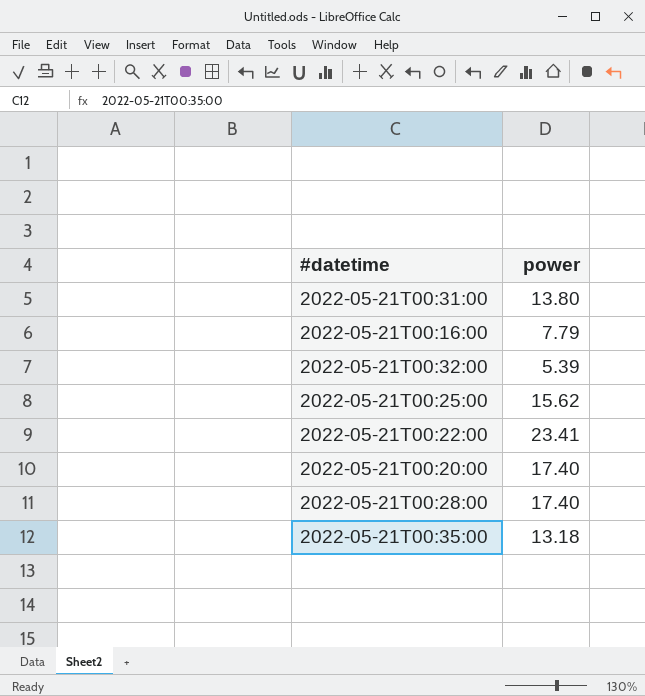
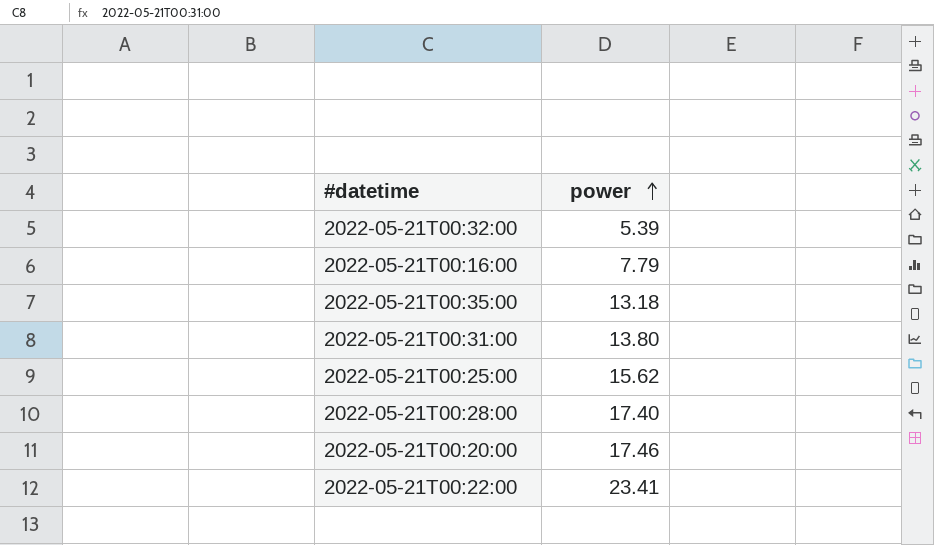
row order: none -> power ascending
2022-05-21T00:20:00 | power: 17.40 -> 17.46

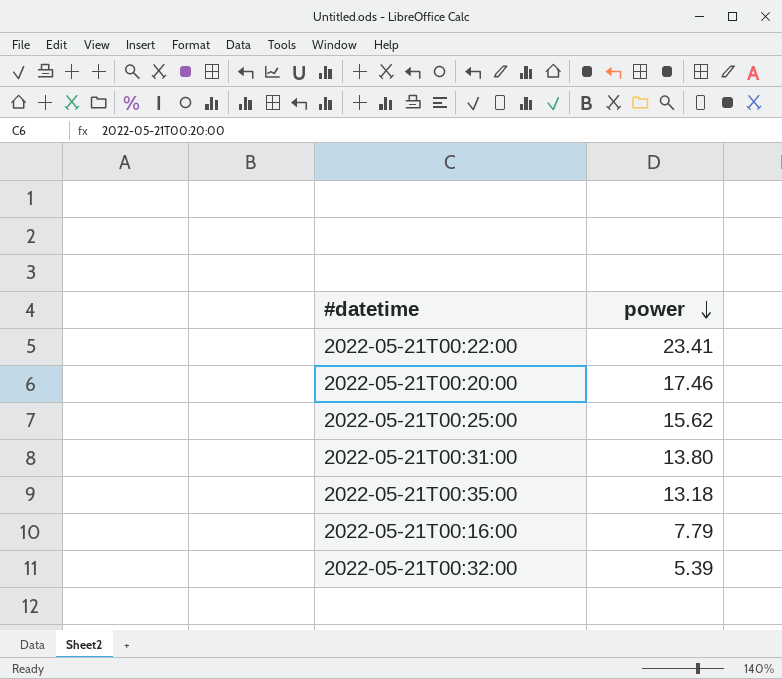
row order: power ascending -> power descending
row 2022-05-21T00:28:00: 17.40 -> none

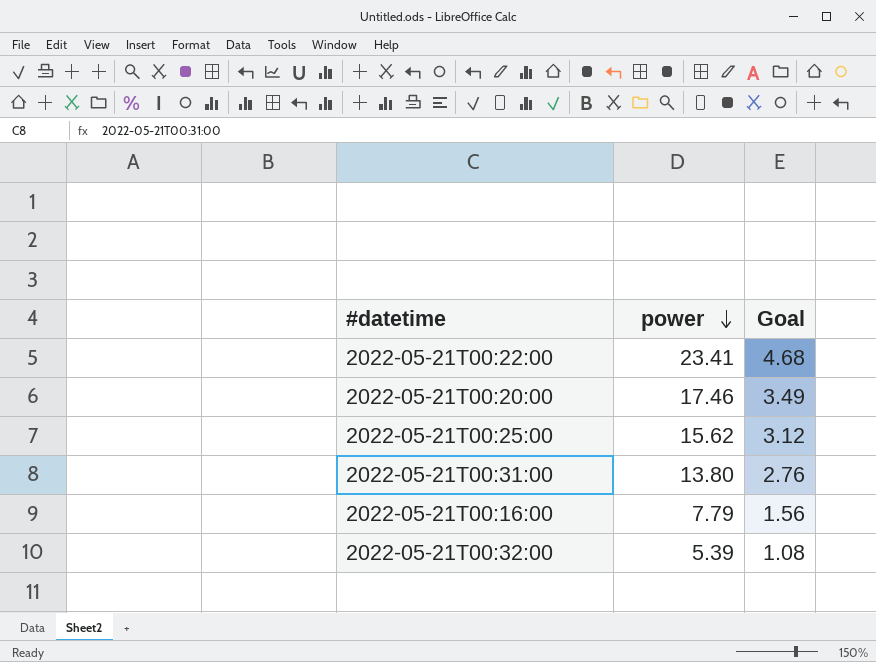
column Goal | formula: none -> [power] * 0.2
row 2022-05-21T00:35:00: 13.18 -> none

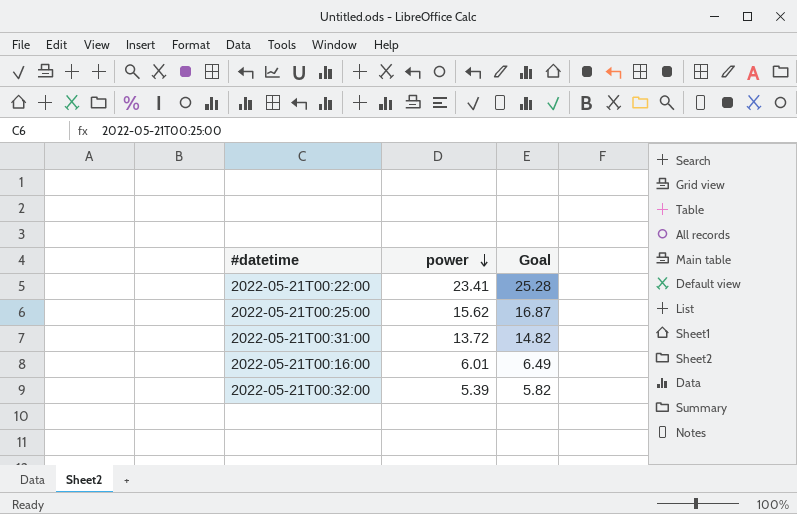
column Goal | formula: [power] * 0.2 -> [power] * 1.08
row 2022-05-21T00:20:00: 17.46 | 3.49 -> none
2022-05-21T00:31:00 | power: 13.80 -> 13.72
2022-05-21T00:16:00 | power: 7.79 -> 6.01

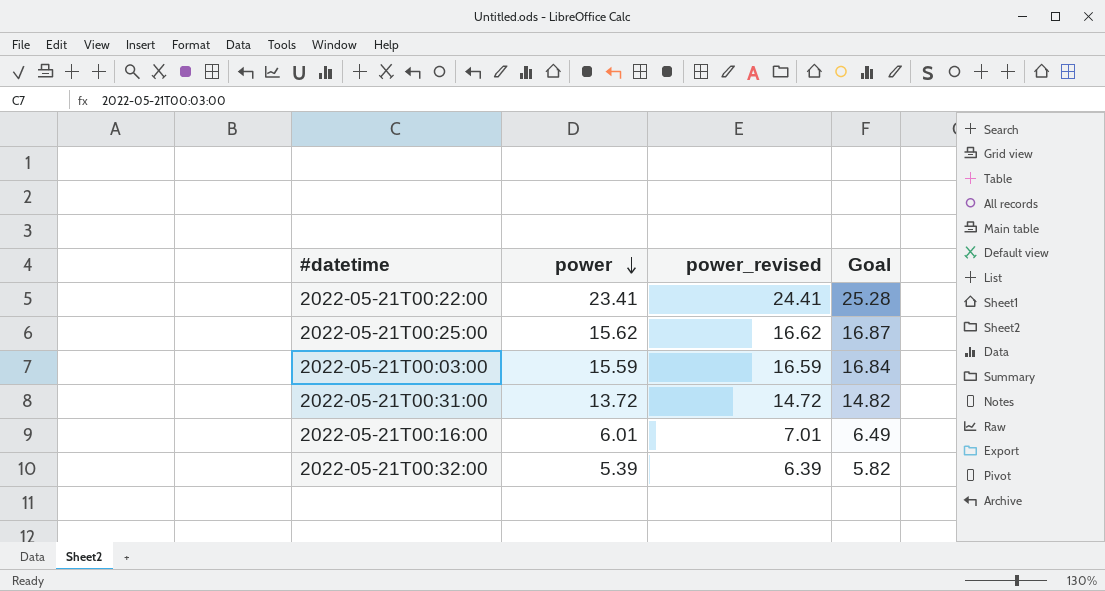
column power_revised | formula: none -> [power] + 1
row 2022-05-21T00:03:00: none -> 15.59 | 16.59 | 16.84

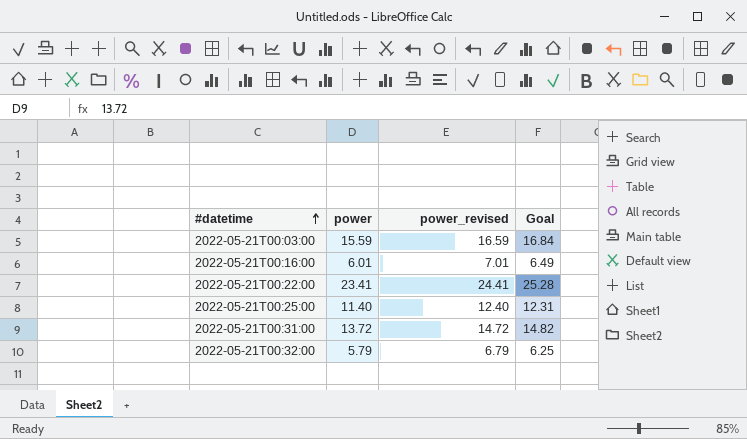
row order: power descending -> #datetime ascending
2022-05-21T00:25:00 | power: 15.62 -> 11.40
2022-05-21T00:25:00 | power_revised: 16.62 -> 12.40
2022-05-21T00:25:00 | Goal: 16.87 -> 12.31
2022-05-21T00:32:00 | power: 5.39 -> 5.79
2022-05-21T00:32:00 | power_revised: 6.39 -> 6.79
2022-05-21T00:32:00 | Goal: 5.82 -> 6.25

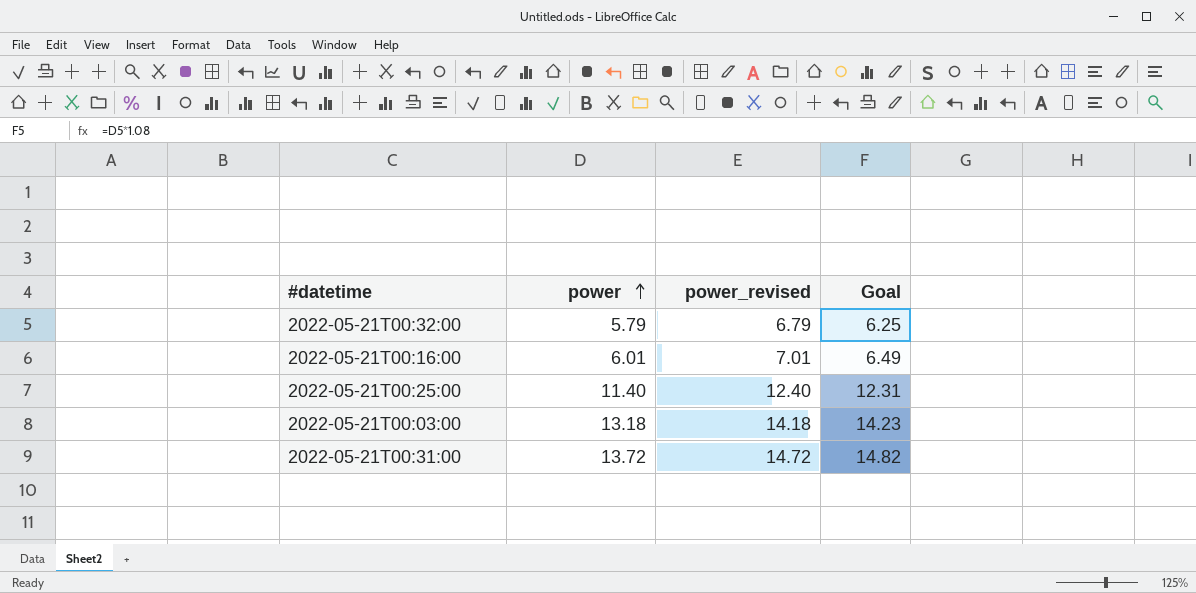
row order: #datetime ascending -> power ascending
row 2022-05-21T00:22:00: 23.41 | 24.41 | 25.28 -> none
2022-05-21T00:03:00 | power: 15.59 -> 13.18
2022-05-21T00:03:00 | power_revised: 16.59 -> 14.18
2022-05-21T00:03:00 | Goal: 16.84 -> 14.23

